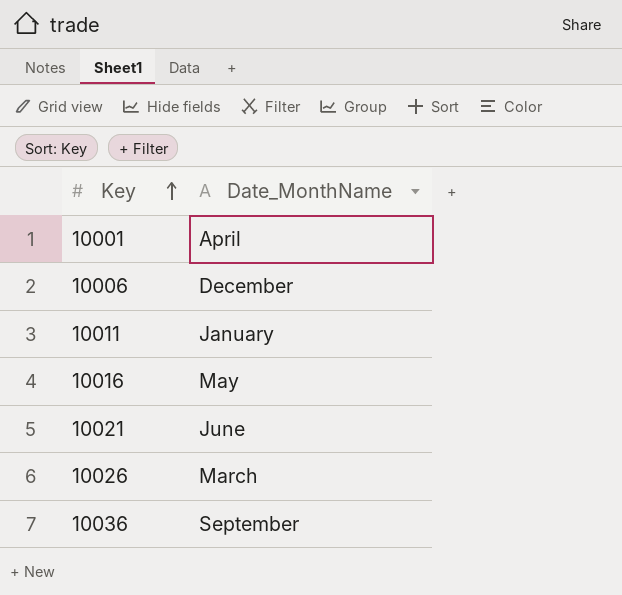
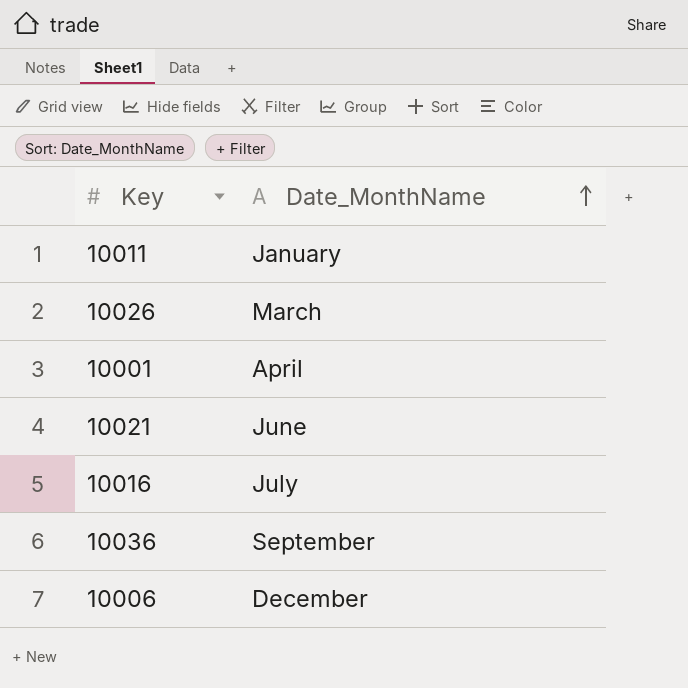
row order: Key ascending -> Date_MonthName ascending
10016 | Date_MonthName: May -> July

